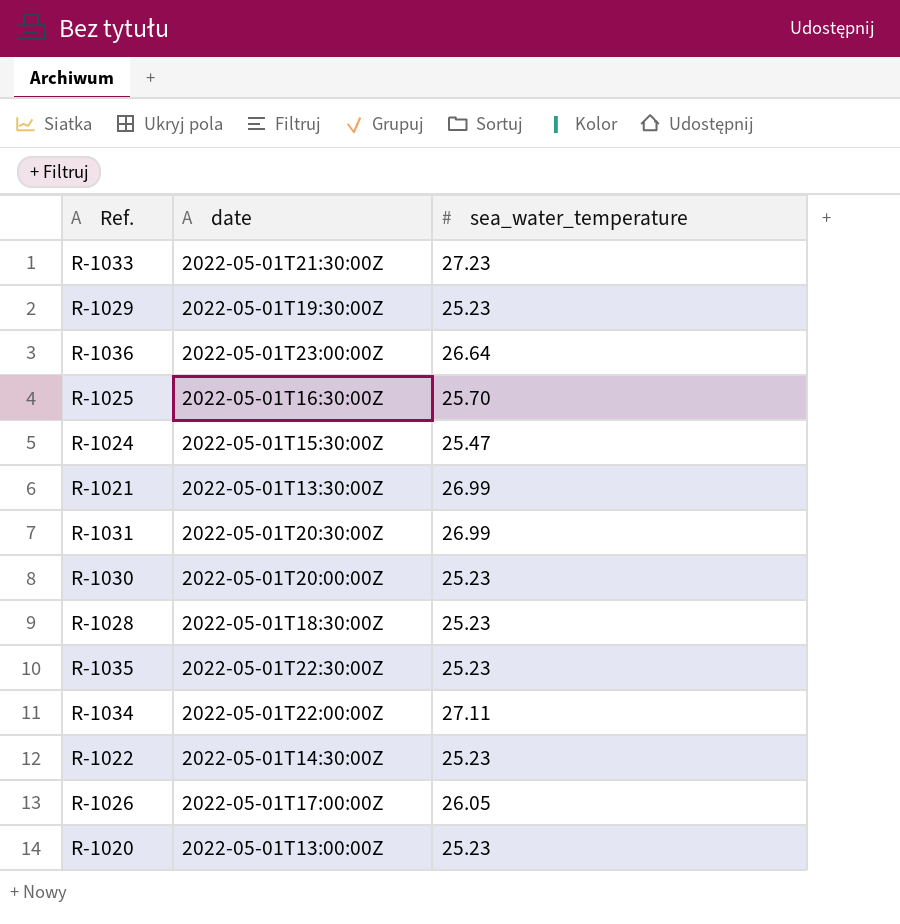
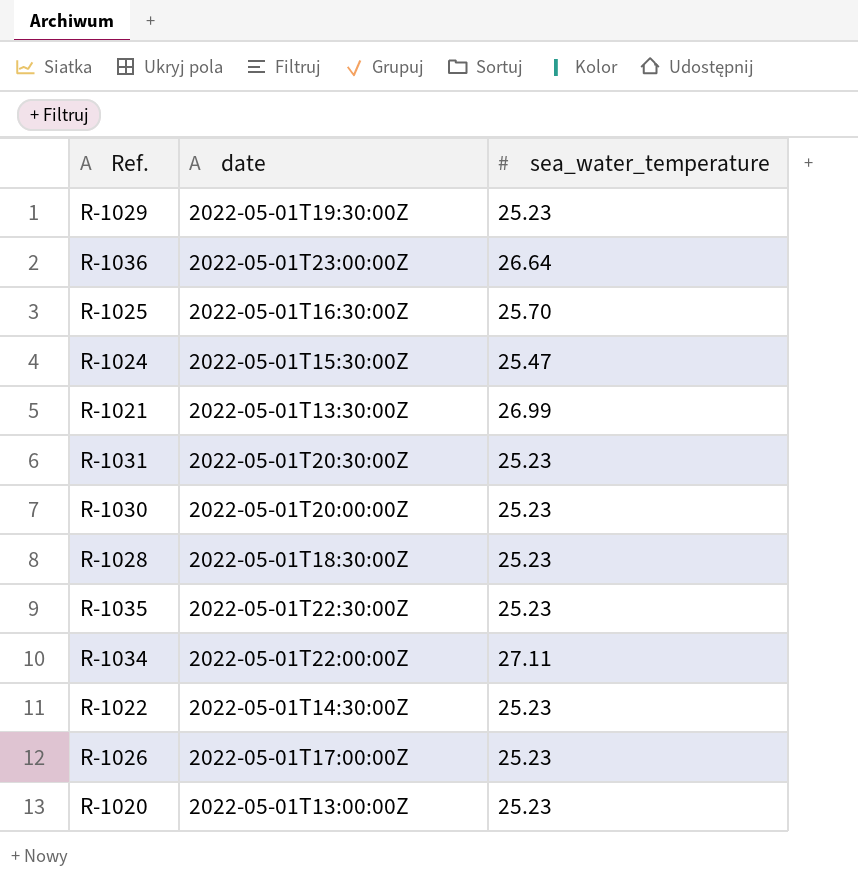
row R-1033: 2022-05-01T21:30:00Z | 27.23 -> none
R-1031 | sea_water_temperature: 26.99 -> 25.23
R-1026 | sea_water_temperature: 26.05 -> 25.23

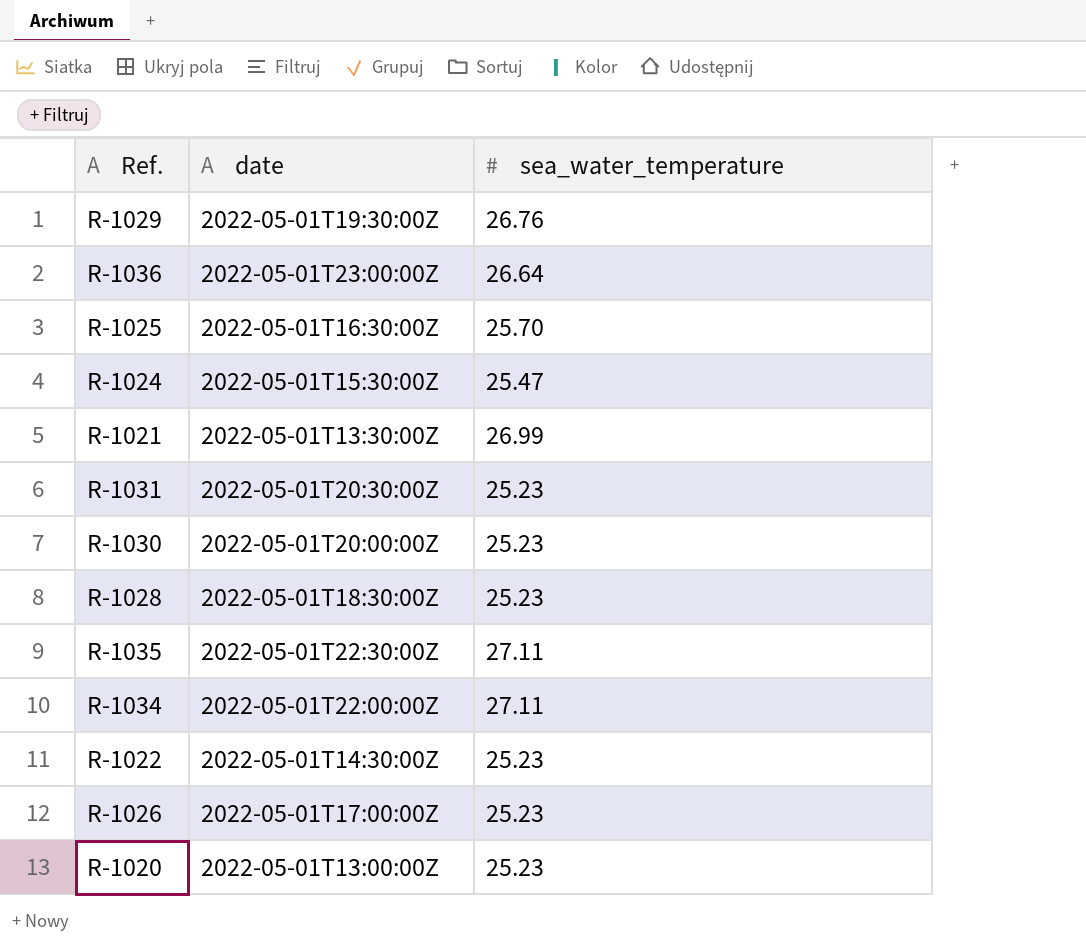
R-1029 | sea_water_temperature: 25.23 -> 26.76
R-1035 | sea_water_temperature: 25.23 -> 27.11

